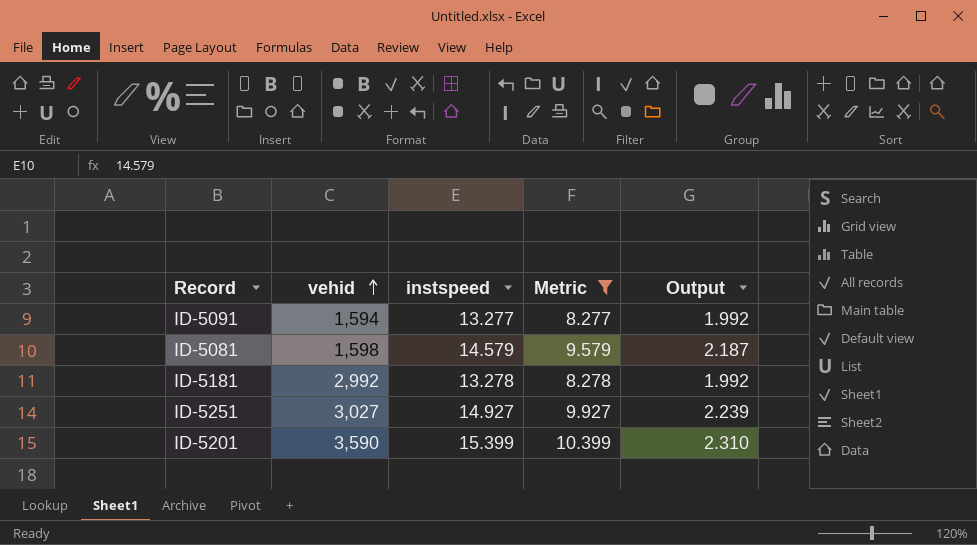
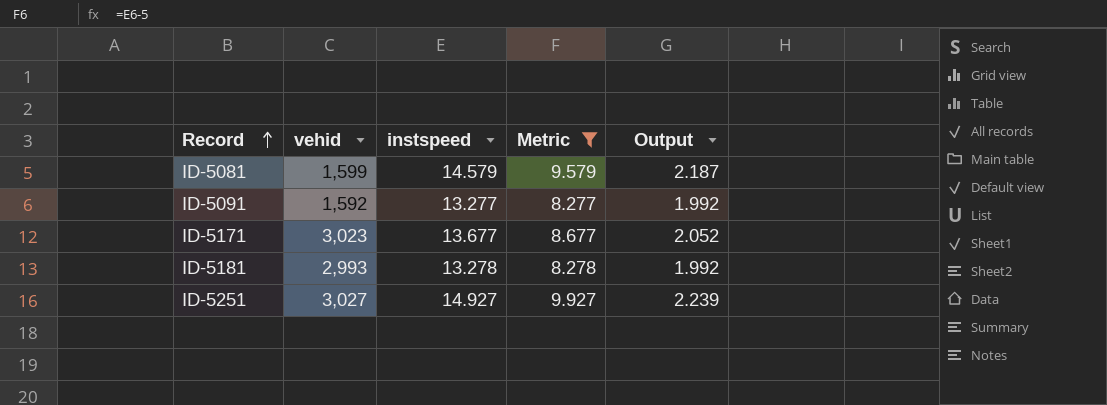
row order: vehid ascending -> Record ascending
row ID-5201: 3,590 | 15.399 | 10.399 | 2.310 -> none
ID-5081 | vehid: 1,598 -> 1,599
ID-5091 | vehid: 1,594 -> 1,592
row ID-5171: none -> 3,023 | 13.677 | 8.677 | 2.052
ID-5181 | vehid: 2,992 -> 2,993

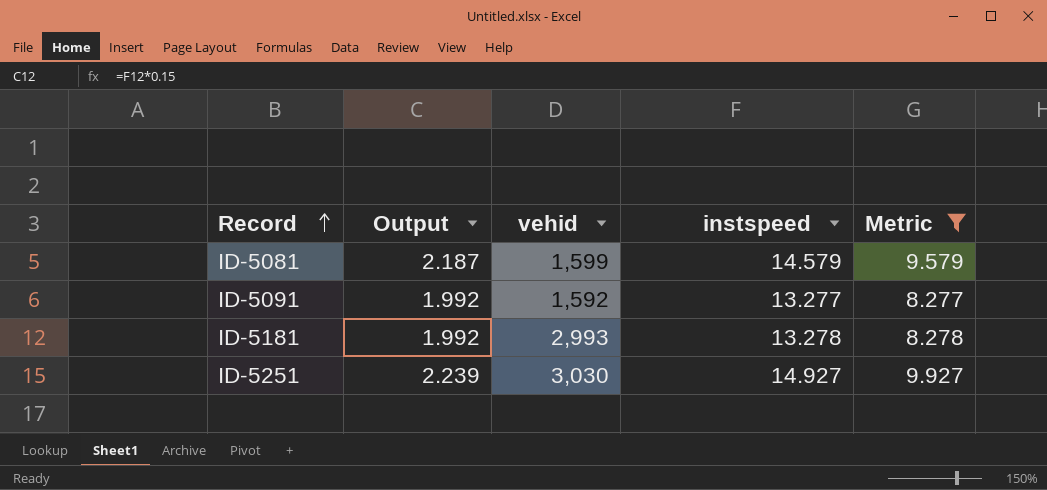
column Output | position: 5 -> 2
row ID-5171: 3,023 | 13.677 | 8.677 | 2.052 -> none
ID-5251 | vehid: 3,027 -> 3,030

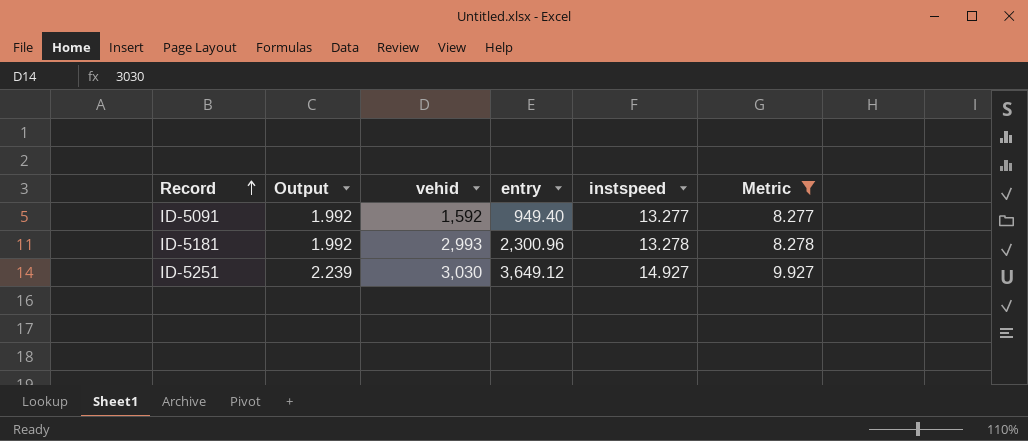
column entry | position: none -> 4
row ID-5081: 2.187 | 1,599 | 14.579 | 9.579 -> none

